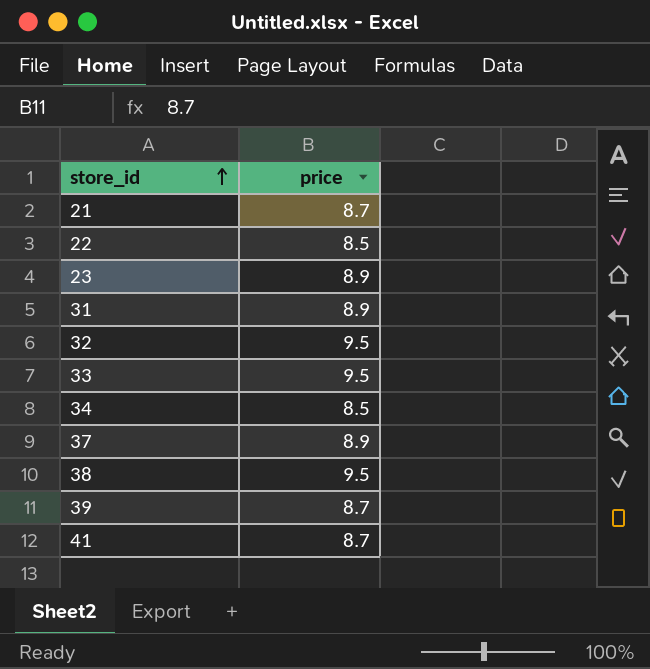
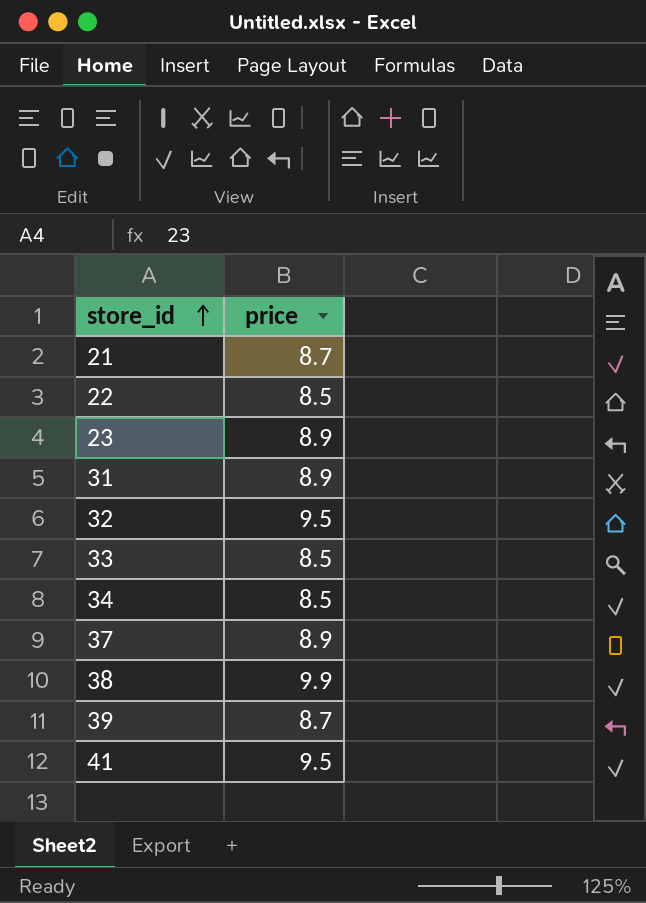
33 | price: 9.5 -> 8.5
38 | price: 9.5 -> 9.9
41 | price: 8.7 -> 9.5

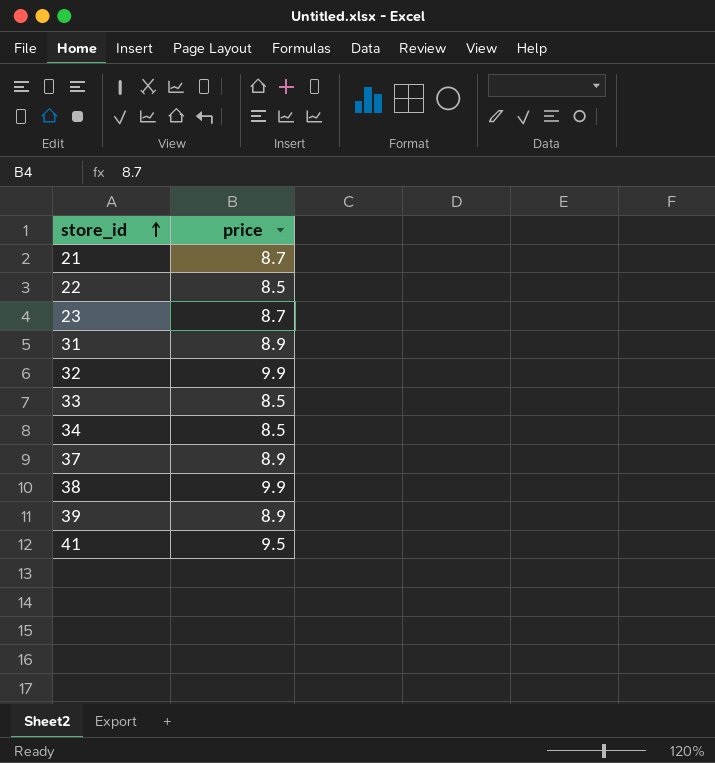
23 | price: 8.9 -> 8.7
32 | price: 9.5 -> 9.9
39 | price: 8.7 -> 8.9

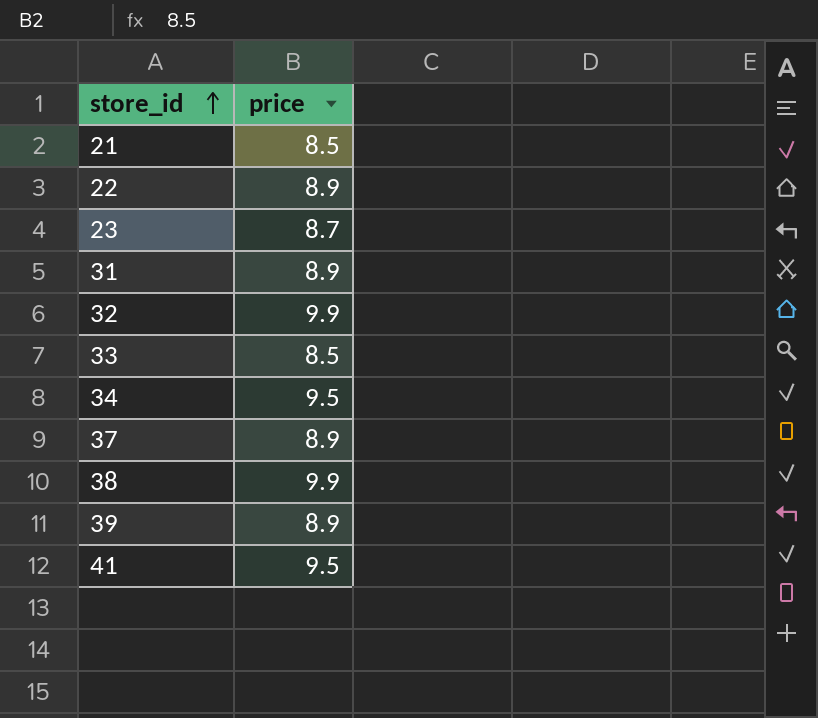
21 | price: 8.7 -> 8.5
22 | price: 8.5 -> 8.9
34 | price: 8.5 -> 9.5

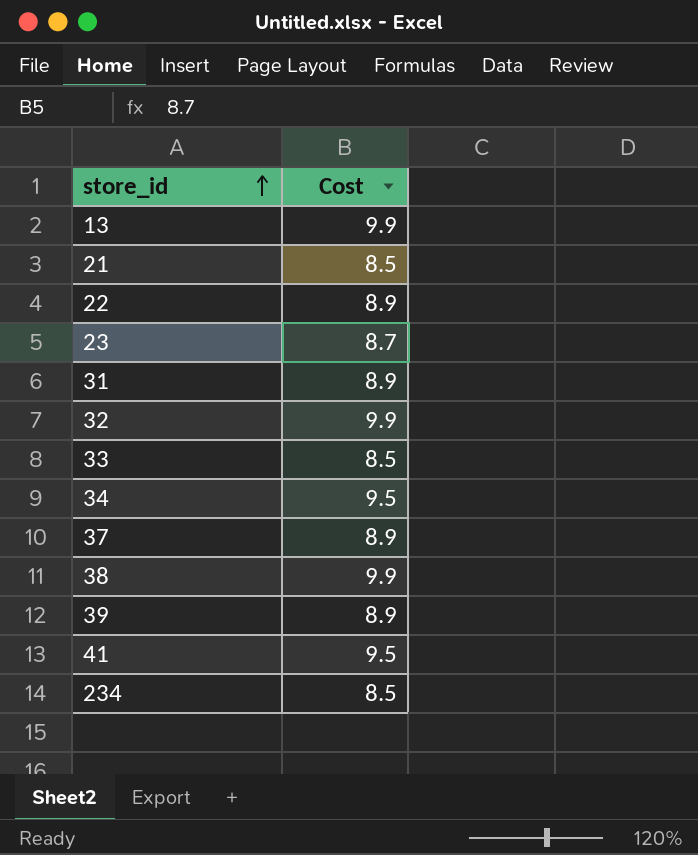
column name: price -> Cost
row 13: none -> 9.9
row 234: none -> 8.5

